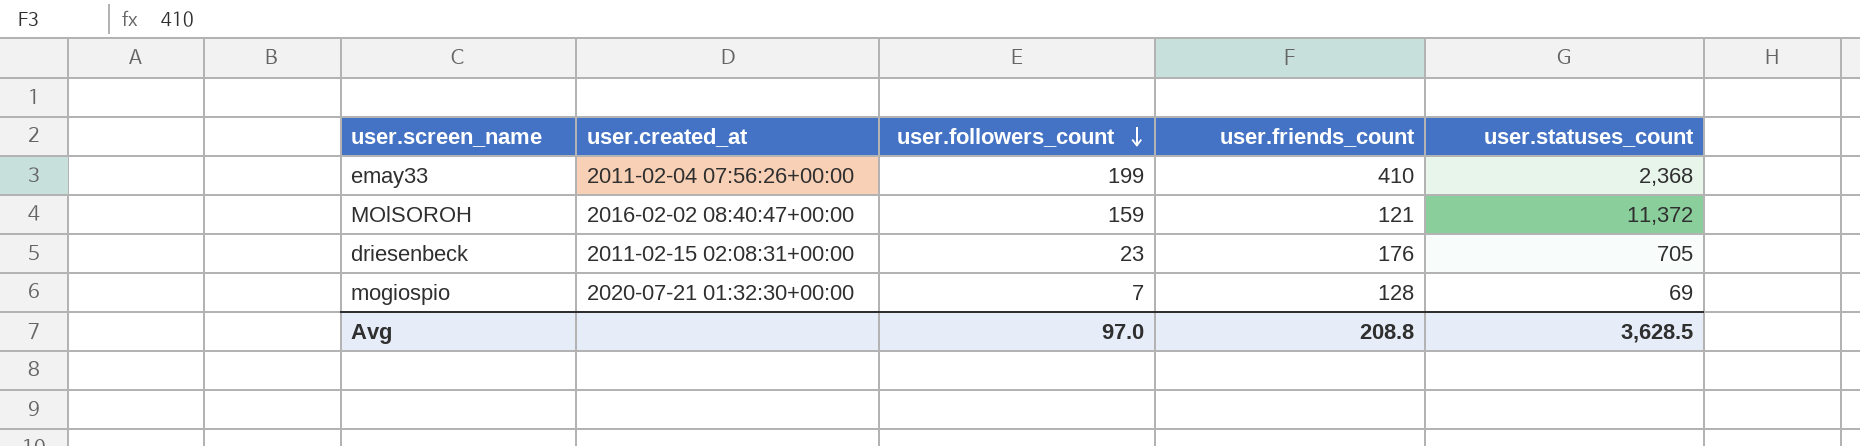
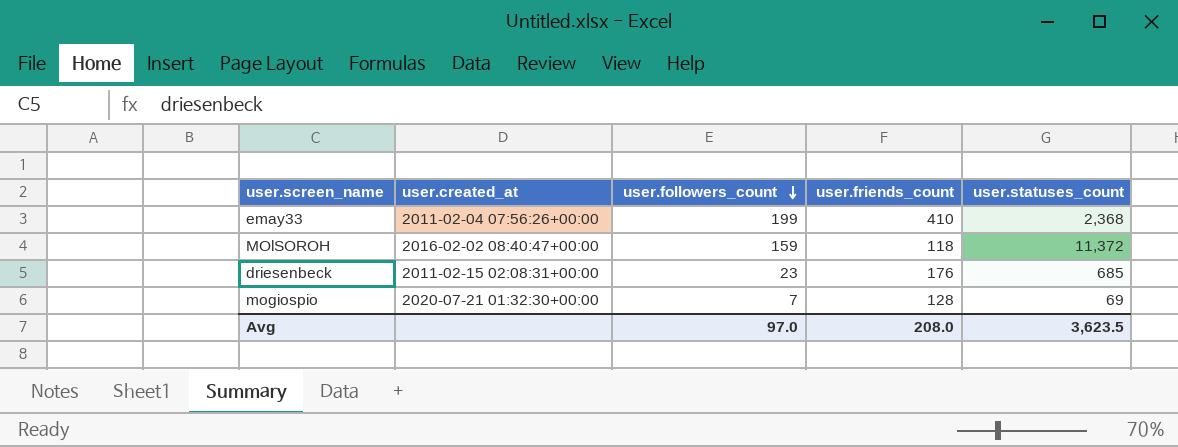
MOlSOROH | user.friends_count: 121 -> 118
driesenbeck | user.statuses_count: 705 -> 685
Avg | user.friends_count: 208.8 -> 208.0
Avg | user.statuses_count: 3,628.5 -> 3,623.5

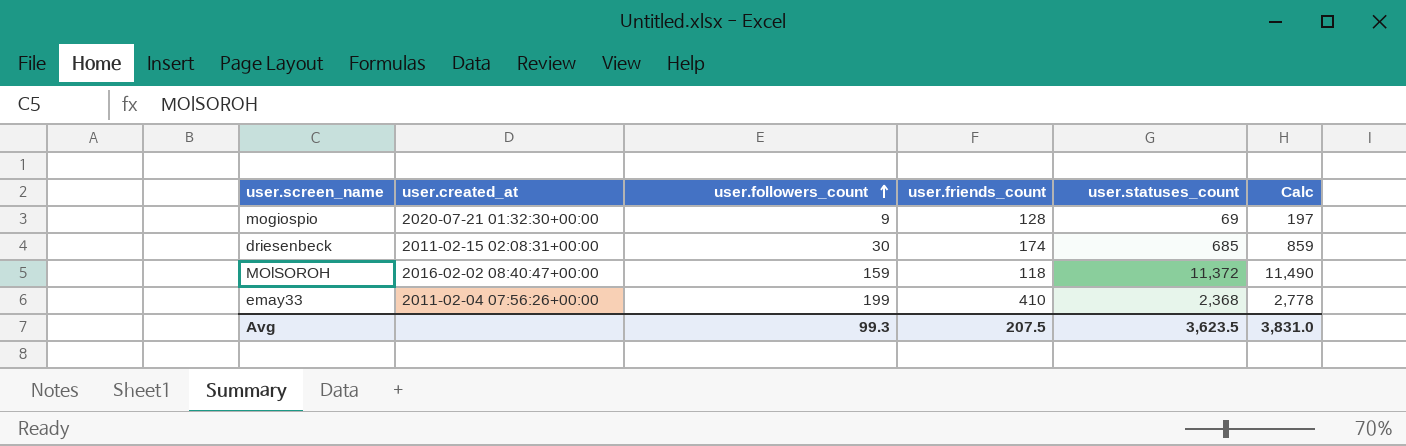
row order: user.followers_count descending -> user.followers_count ascending
column Calc | formula: none -> [user.friends_count] + [user.statuses_count]
mogiospio | user.followers_count: 7 -> 9
driesenbeck | user.followers_count: 23 -> 30
driesenbeck | user.friends_count: 176 -> 174
Avg | user.followers_count: 97.0 -> 99.3
Avg | user.friends_count: 208.0 -> 207.5

